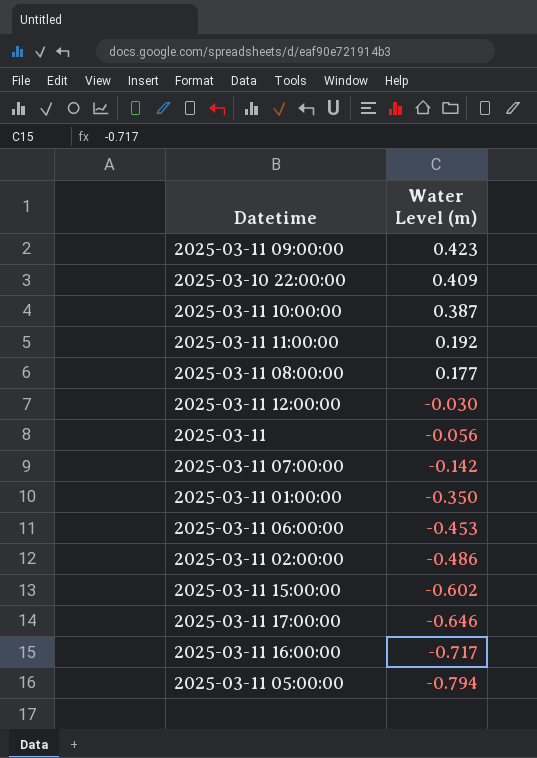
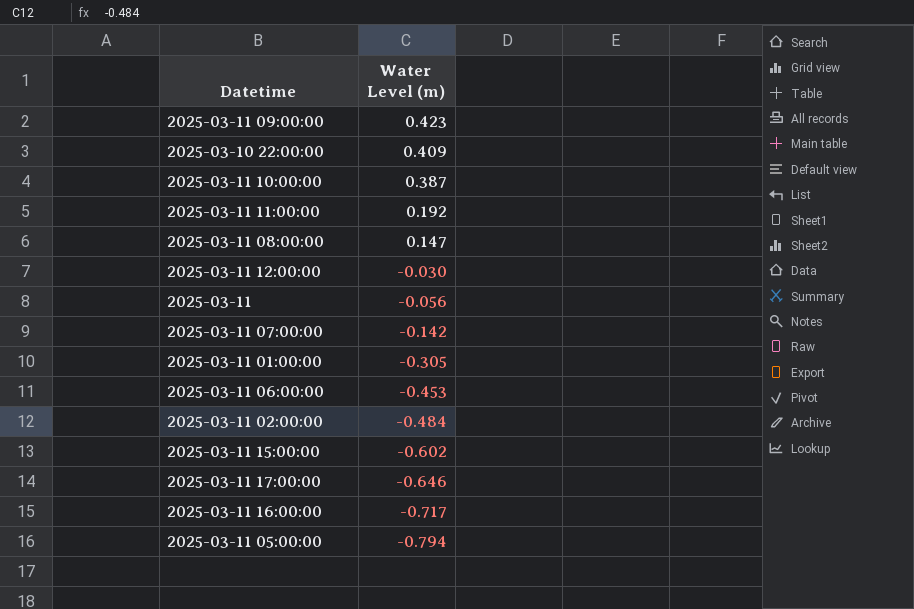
2025-03-11 08:00:00 | Water Level (m): 0.177 -> 0.147
2025-03-11 01:00:00 | Water Level (m): -0.350 -> -0.305
2025-03-11 02:00:00 | Water Level (m): -0.486 -> -0.484

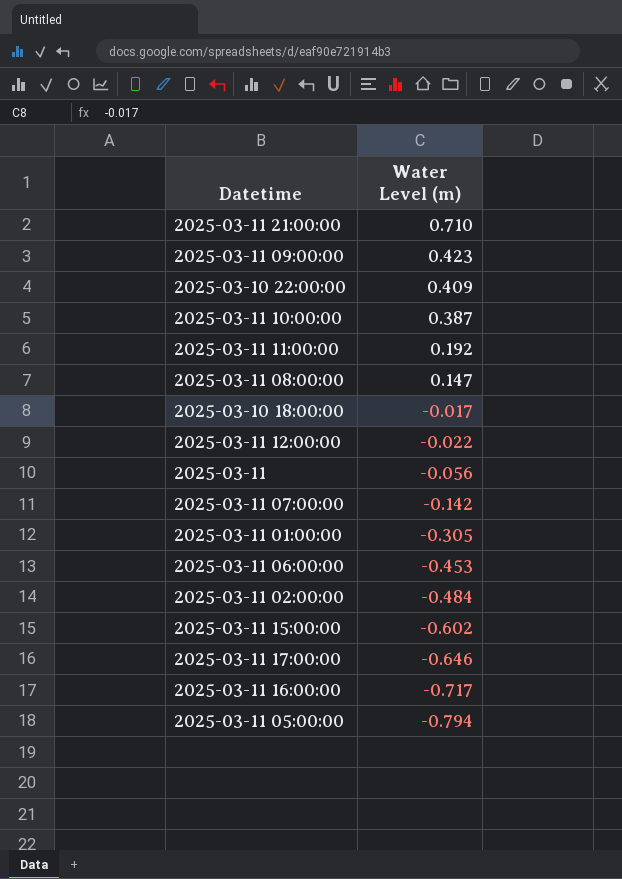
row 2025-03-11 21:00:00: none -> 0.710
row 2025-03-10 18:00:00: none -> -0.017
2025-03-11 12:00:00 | Water Level (m): -0.030 -> -0.022

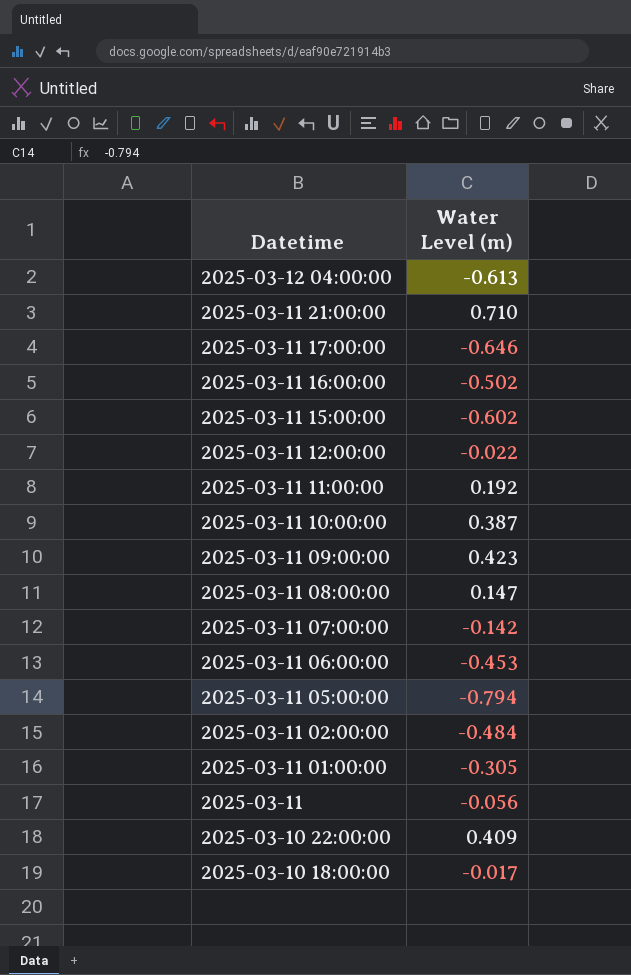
row order: Water Level (m) descending -> Datetime descending
row 2025-03-12 04:00:00: none -> -0.613
2025-03-11 16:00:00 | Water Level (m): -0.717 -> -0.502

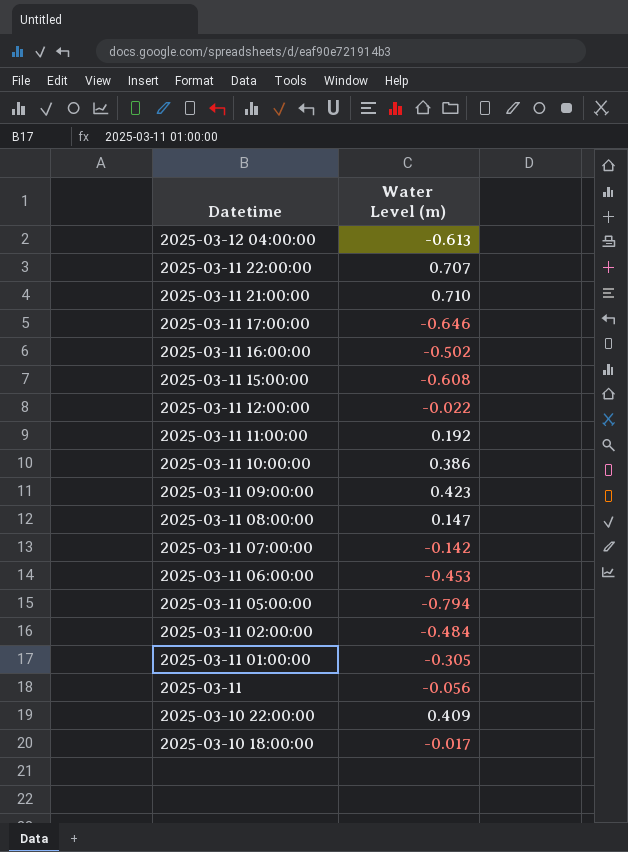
row 2025-03-11 22:00:00: none -> 0.707
2025-03-11 15:00:00 | Water Level (m): -0.602 -> -0.608
2025-03-11 10:00:00 | Water Level (m): 0.387 -> 0.386

